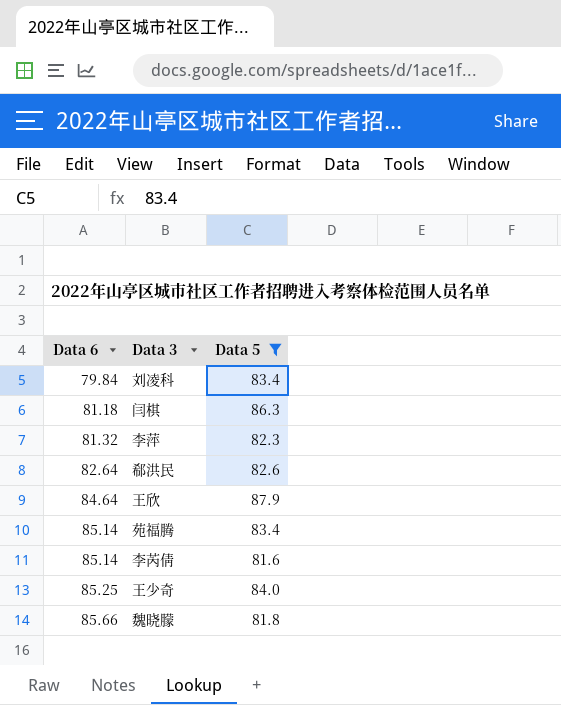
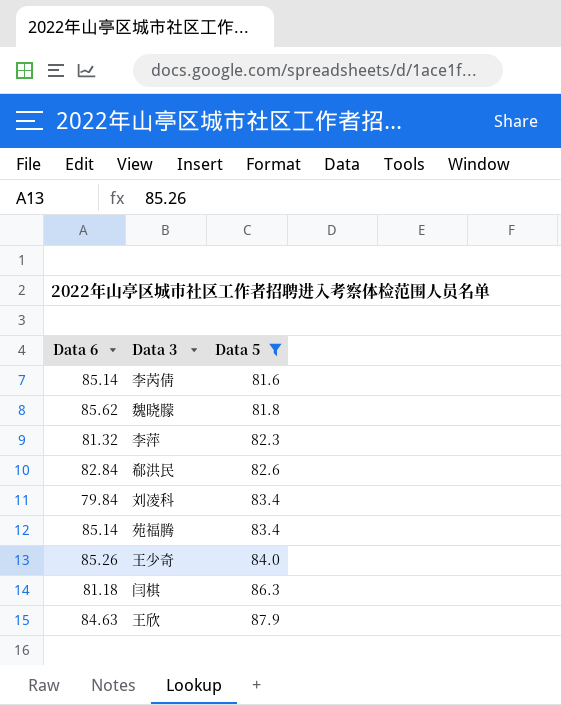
row order: Data 6 ascending -> Data 5 ascending
魏晓朦 | Data 6: 85.66 -> 85.62
郗洪民 | Data 6: 82.64 -> 82.84
王少奇 | Data 6: 85.25 -> 85.26
王欣 | Data 6: 84.64 -> 84.63

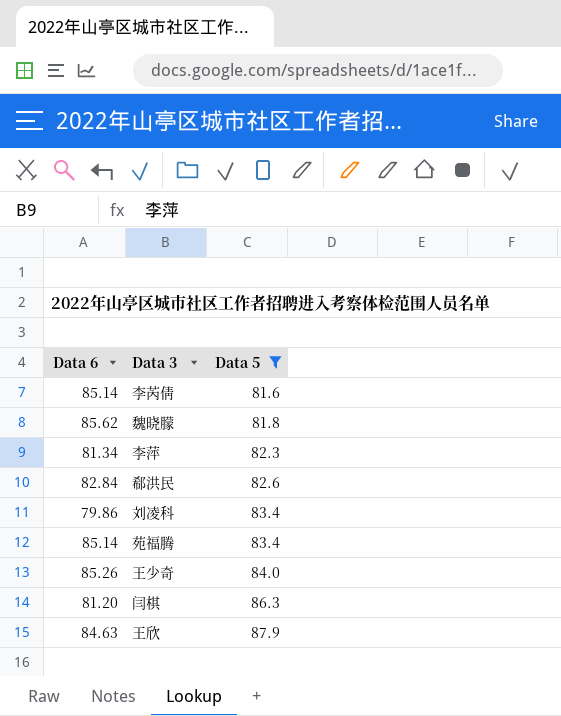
李萍 | Data 6: 81.32 -> 81.34
刘凌科 | Data 6: 79.84 -> 79.86
闫棋 | Data 6: 81.18 -> 81.20

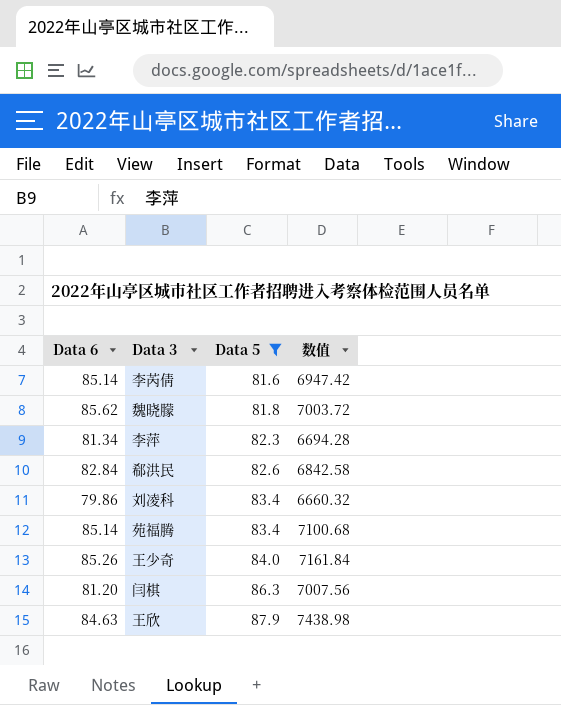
column 数值 | formula: none -> [Data 6] * [Data 5]

